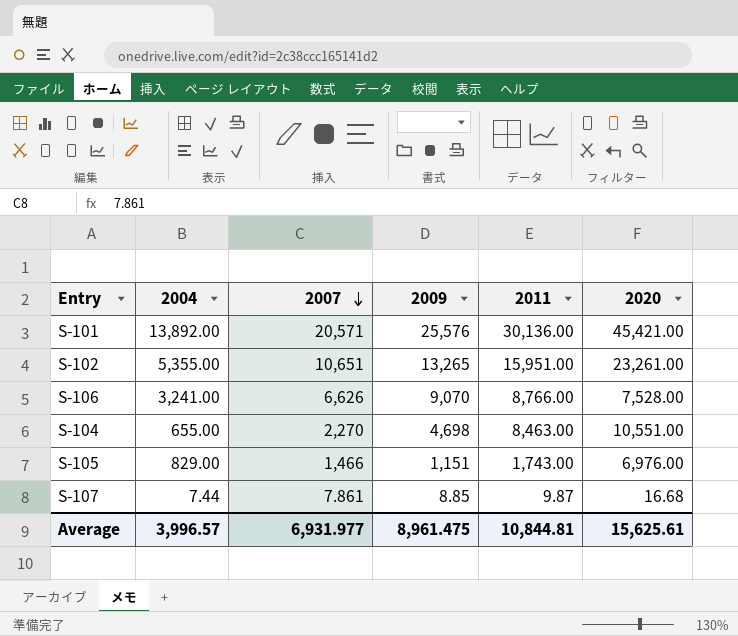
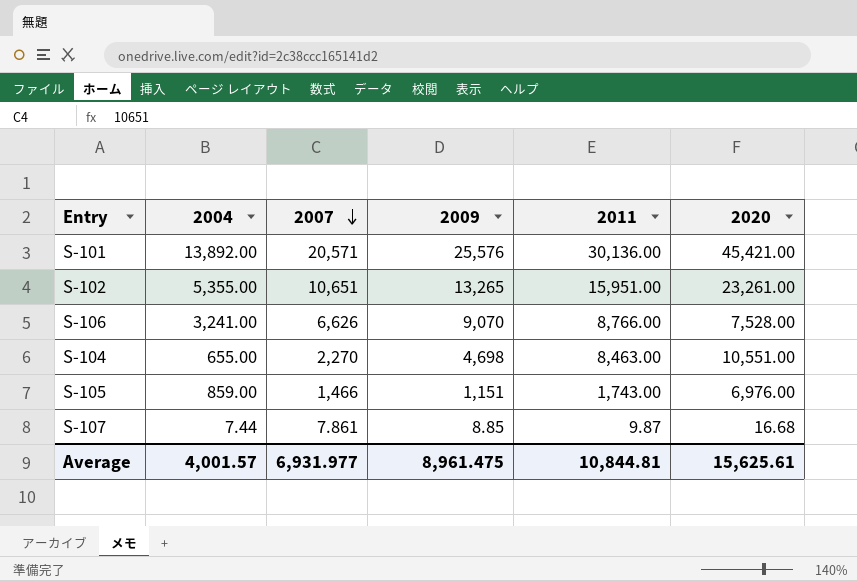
S-105 | 2004: 829.00 -> 859.00
Average | 2004: 3,996.57 -> 4,001.57

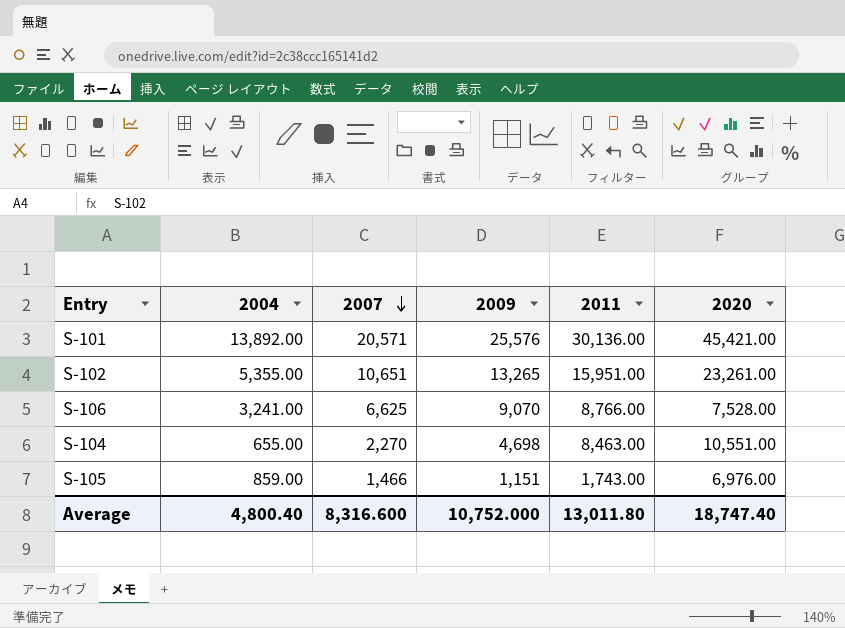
row S-107: 7.44 | 7.861 | 8.85 | 9.87 | 16.68 -> none
S-106 | 2007: 6,626 -> 6,625
Average | 2004: 4,001.57 -> 4,800.40
Average | 2007: 6,931.977 -> 8,316.600
Average | 2009: 8,961.475 -> 10,752.000
Average | 2011: 10,844.81 -> 13,011.80
Average | 2020: 15,625.61 -> 18,747.40

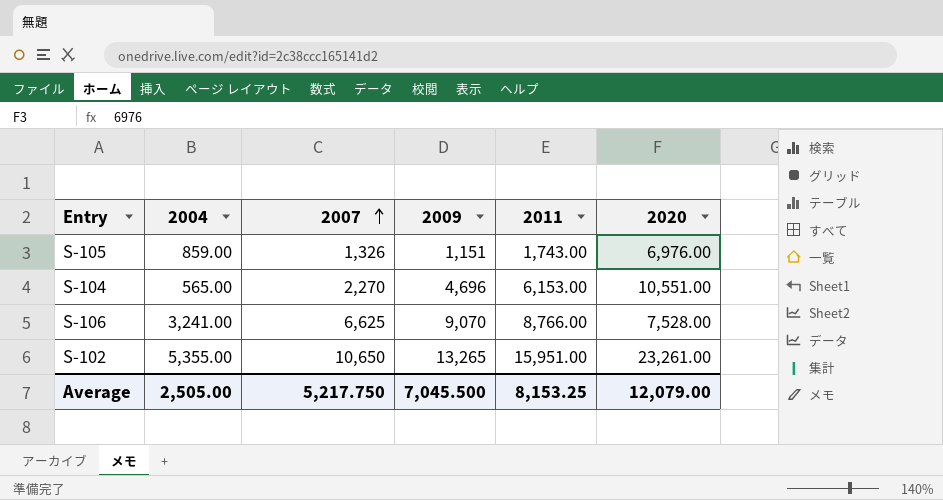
row order: 2007 descending -> 2007 ascending
row S-101: 13,892.00 | 20,571 | 25,576 | 30,136.00 | 45,421.00 -> none
S-105 | 2007: 1,466 -> 1,326
S-104 | 2004: 655.00 -> 565.00
S-104 | 2009: 4,698 -> 4,696
S-104 | 2011: 8,463.00 -> 6,153.00
S-102 | 2007: 10,651 -> 10,650
Average | 2004: 4,800.40 -> 2,505.00
Average | 2007: 8,316.600 -> 5,217.750
Average | 2009: 10,752.000 -> 7,045.500
Average | 2011: 13,011.80 -> 8,153.25
Average | 2020: 18,747.40 -> 12,079.00

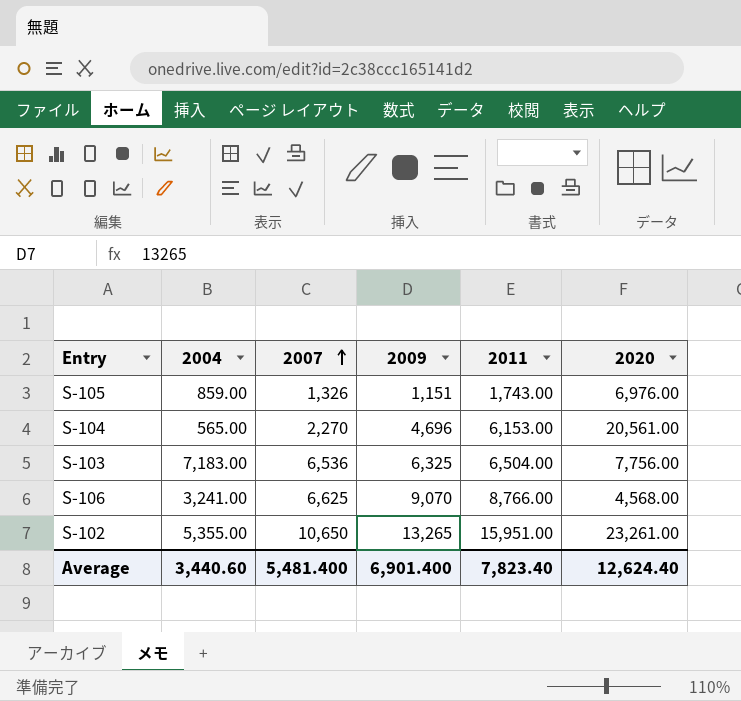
S-104 | 2020: 10,551.00 -> 20,561.00
row S-103: none -> 7,183.00 | 6,536 | 6,325 | 6,504.00 | 7,756.00
S-106 | 2020: 7,528.00 -> 4,568.00
Average | 2004: 2,505.00 -> 3,440.60
Average | 2007: 5,217.750 -> 5,481.400
Average | 2009: 7,045.500 -> 6,901.400
Average | 2011: 8,153.25 -> 7,823.40
Average | 2020: 12,079.00 -> 12,624.40

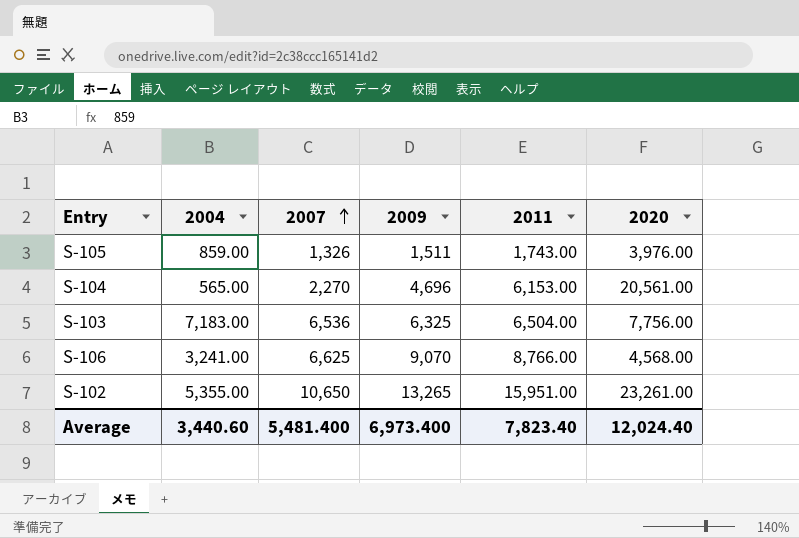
S-105 | 2009: 1,151 -> 1,511
S-105 | 2020: 6,976.00 -> 3,976.00
Average | 2009: 6,901.400 -> 6,973.400
Average | 2020: 12,624.40 -> 12,024.40

